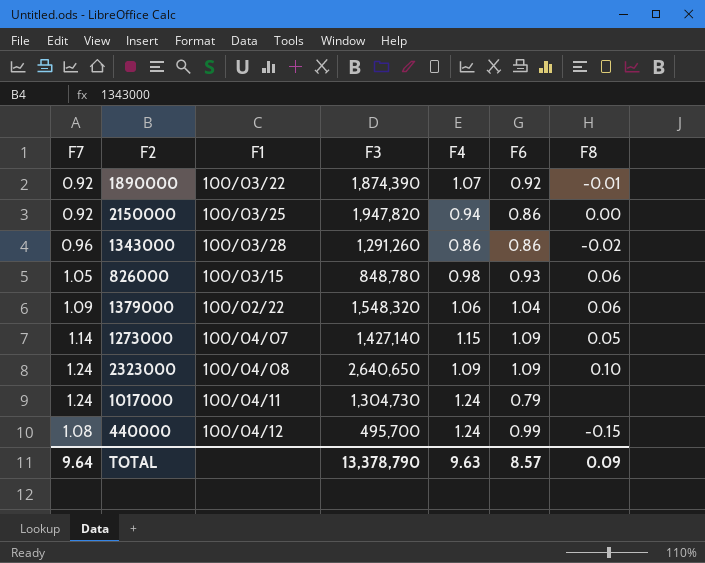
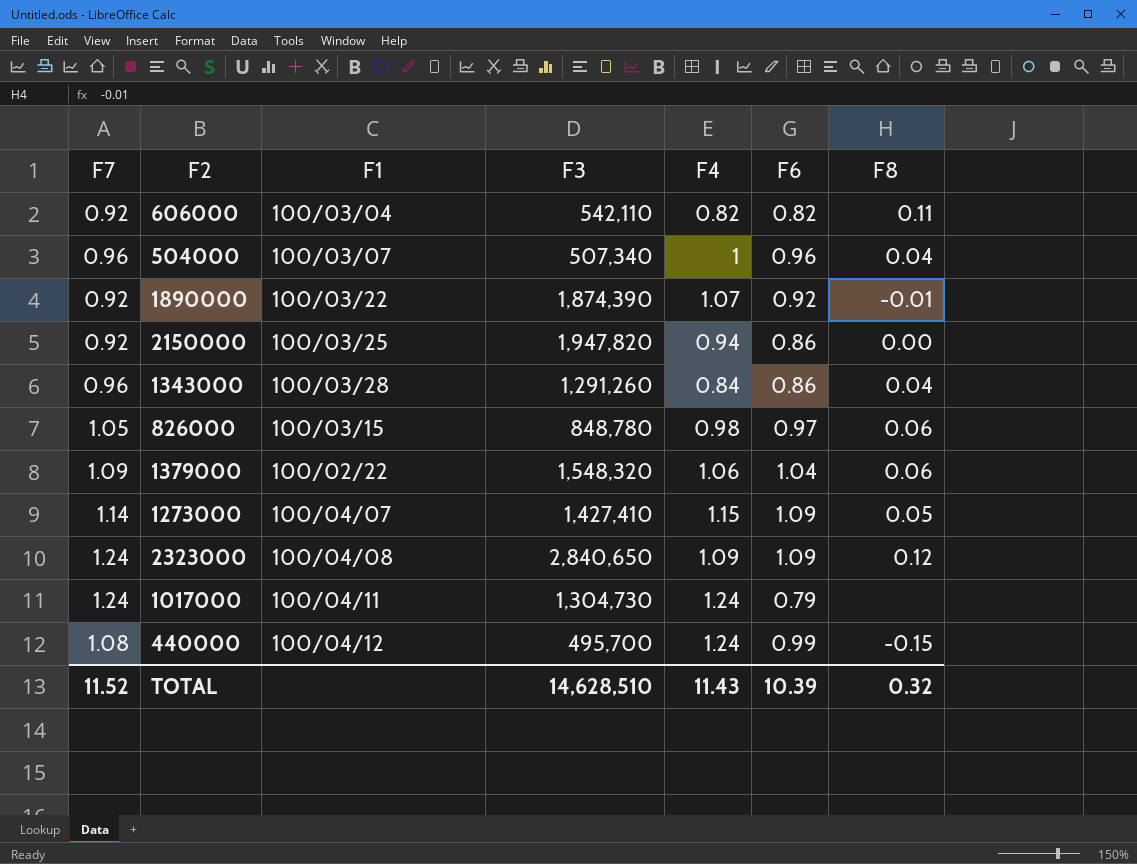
row 606000: none -> 0.92 | 100/03/04 | 542,110 | 0.82 | 0.82 | 0.11
row 504000: none -> 0.96 | 100/03/07 | 507,340 | 1 | 0.96 | 0.04
1343000 | F4: 0.86 -> 0.84
1343000 | F8: -0.02 -> 0.04
826000 | F6: 0.93 -> 0.97
1273000 | F3: 1,427,140 -> 1,427,410
2323000 | F3: 2,640,650 -> 2,840,650
2323000 | F8: 0.10 -> 0.12
TOTAL | F7: 9.64 -> 11.52
TOTAL | F3: 13,378,790 -> 14,628,510
TOTAL | F4: 9.63 -> 11.43
TOTAL | F6: 8.57 -> 10.39
TOTAL | F8: 0.09 -> 0.32

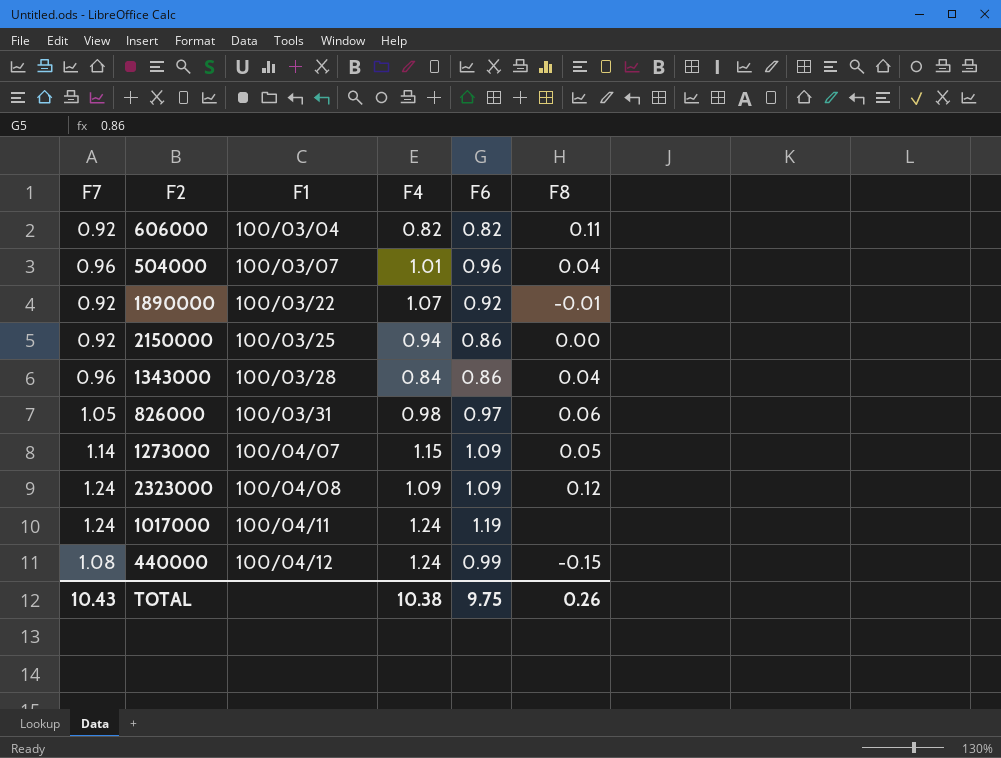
column F3 | position: 4 -> none
row 1379000: 1.09 | 100/02/22 | 1,548,320 | 1.06 | 1.04 | 0.06 -> none
504000 | F4: 1 -> 1.01
826000 | F1: 100/03/15 -> 100/03/31
1017000 | F6: 0.79 -> 1.19
TOTAL | F7: 11.52 -> 10.43
TOTAL | F4: 11.43 -> 10.38
TOTAL | F6: 10.39 -> 9.75
TOTAL | F8: 0.32 -> 0.26

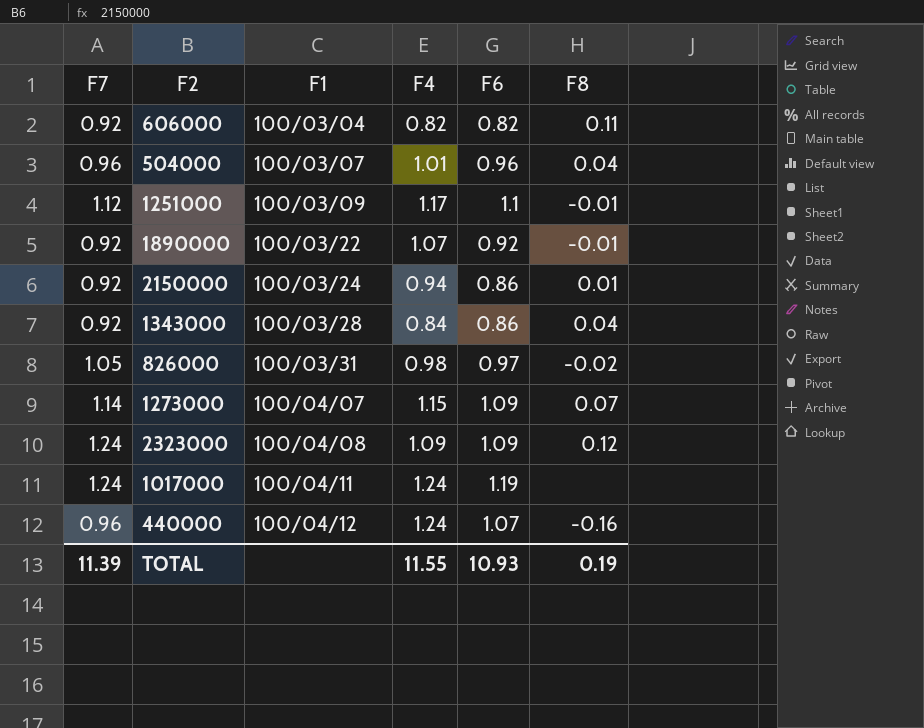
row 1251000: none -> 1.12 | 100/03/09 | 1.17 | 1.1 | -0.01
2150000 | F1: 100/03/25 -> 100/03/24
2150000 | F8: 0.00 -> 0.01
1343000 | F7: 0.96 -> 0.92
826000 | F8: 0.06 -> -0.02
1273000 | F8: 0.05 -> 0.07
440000 | F7: 1.08 -> 0.96
440000 | F6: 0.99 -> 1.07
440000 | F8: -0.15 -> -0.16
TOTAL | F7: 10.43 -> 11.39
TOTAL | F4: 10.38 -> 11.55
TOTAL | F6: 9.75 -> 10.93
TOTAL | F8: 0.26 -> 0.19

